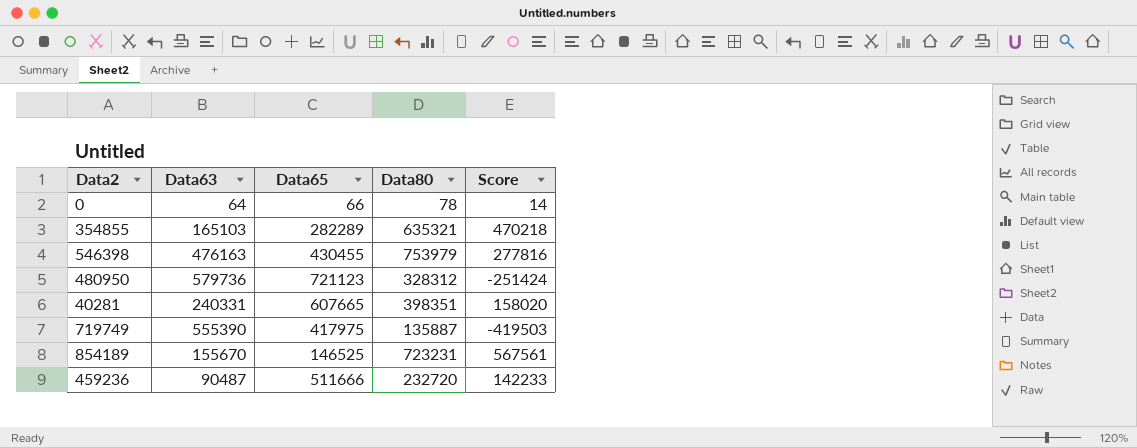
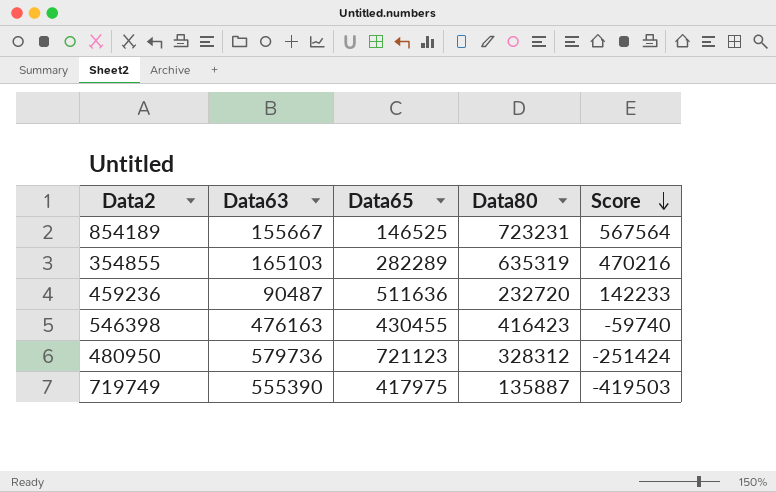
row order: none -> Score descending
row 0: 64 | 66 | 78 | 14 -> none
row 40281: 240331 | 607665 | 398351 | 158020 -> none
854189 | Data63: 155670 -> 155667
854189 | Score: 567561 -> 567564
354855 | Data80: 635321 -> 635319
354855 | Score: 470218 -> 470216
459236 | Data65: 511666 -> 511636
546398 | Data80: 753979 -> 416423
546398 | Score: 277816 -> -59740

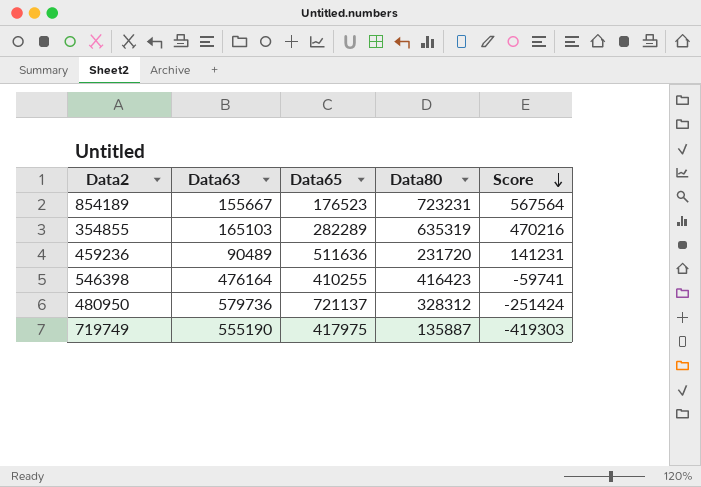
854189 | Data65: 146525 -> 176523
459236 | Data63: 90487 -> 90489
459236 | Data80: 232720 -> 231720
459236 | Score: 142233 -> 141231
546398 | Data63: 476163 -> 476164
546398 | Data65: 430455 -> 410255
546398 | Score: -59740 -> -59741
480950 | Data65: 721123 -> 721137
719749 | Data63: 555390 -> 555190
719749 | Score: -419503 -> -419303

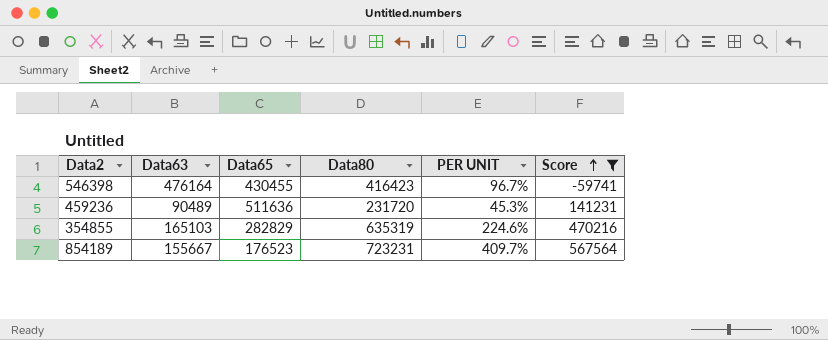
filter: none -> Score >= -59741
row order: Score descending -> Score ascending
column PER UNIT | formula: none -> [Data80] / [Data65]
546398 | Data65: 410255 -> 430455
354855 | Data65: 282289 -> 282829

